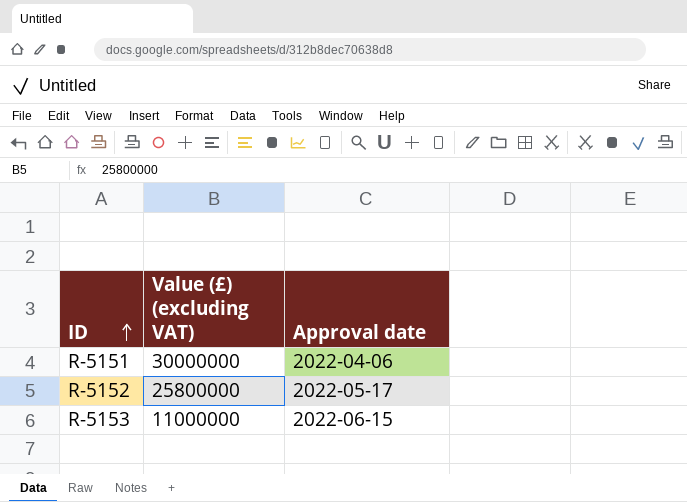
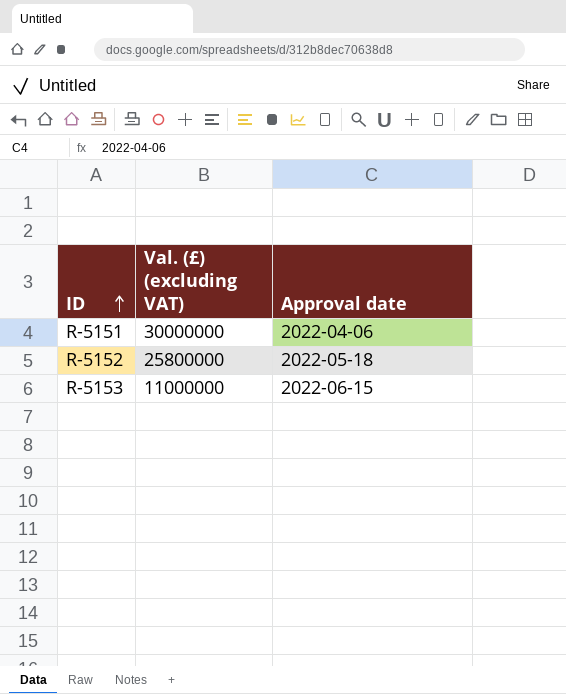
column name: Value (£) (excluding VAT) -> Val. (£) (excluding VAT)
R-5152 | Approval date: 2022-05-17 -> 2022-05-18

